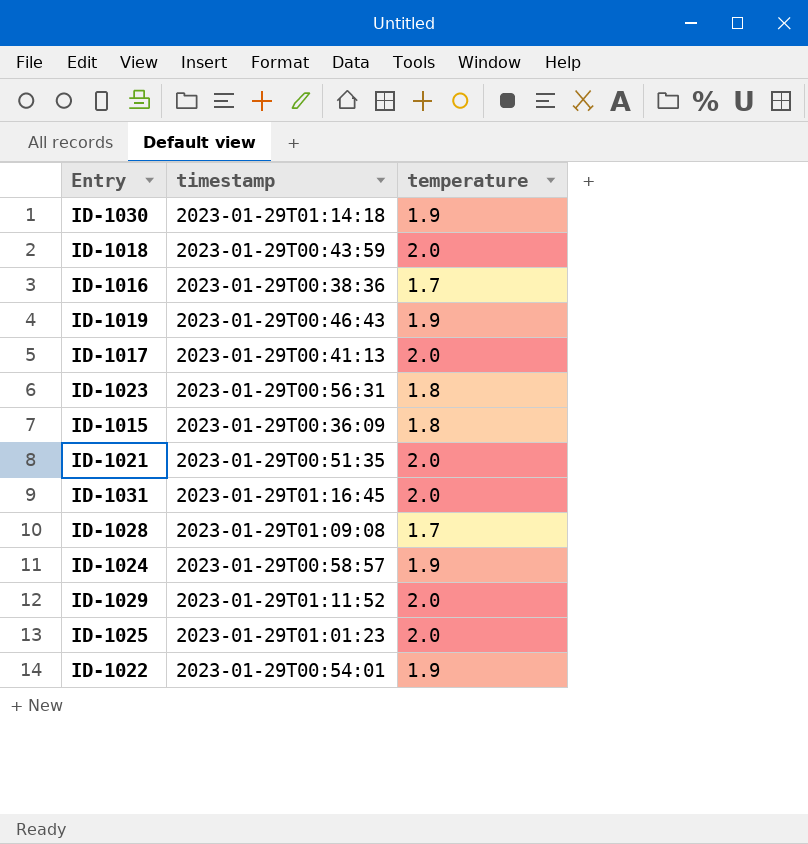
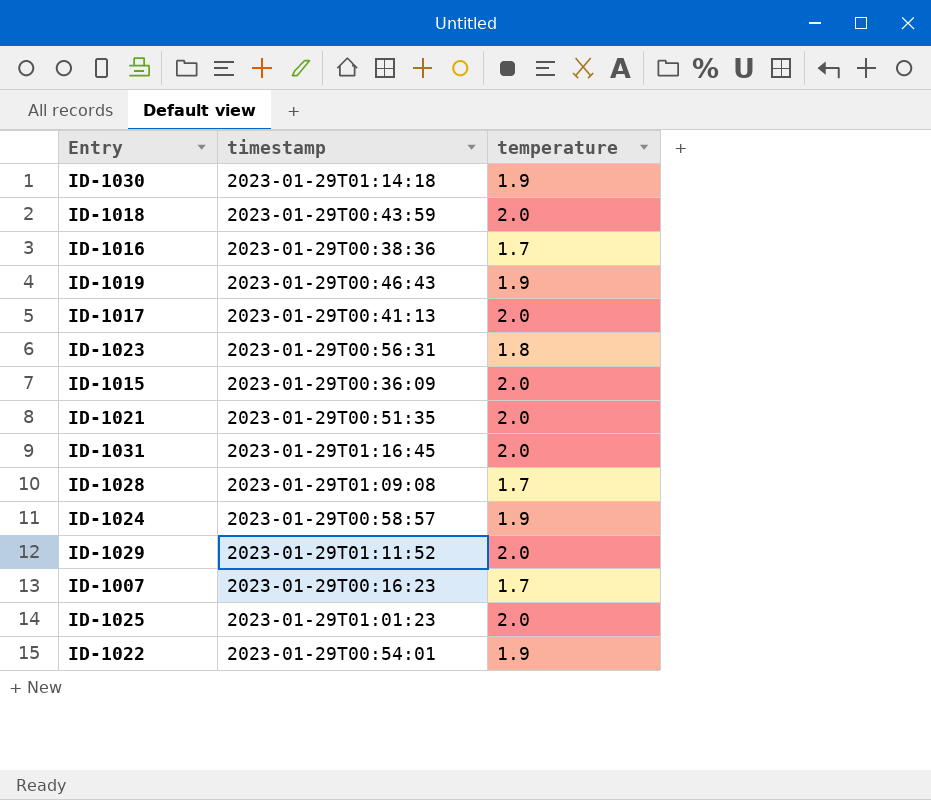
ID-1015 | temperature: 1.8 -> 2.0
row ID-1007: none -> 2023-01-29T00:16:23 | 1.7

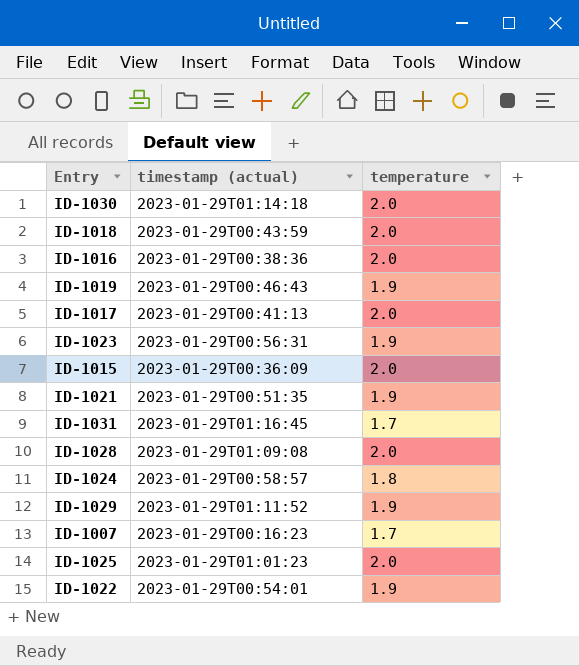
column name: timestamp -> timestamp (actual)
ID-1030 | temperature: 1.9 -> 2.0
ID-1016 | temperature: 1.7 -> 2.0
ID-1023 | temperature: 1.8 -> 1.9
ID-1021 | temperature: 2.0 -> 1.9
ID-1031 | temperature: 2.0 -> 1.7
ID-1028 | temperature: 1.7 -> 2.0
ID-1024 | temperature: 1.9 -> 1.8
ID-1029 | temperature: 2.0 -> 1.9

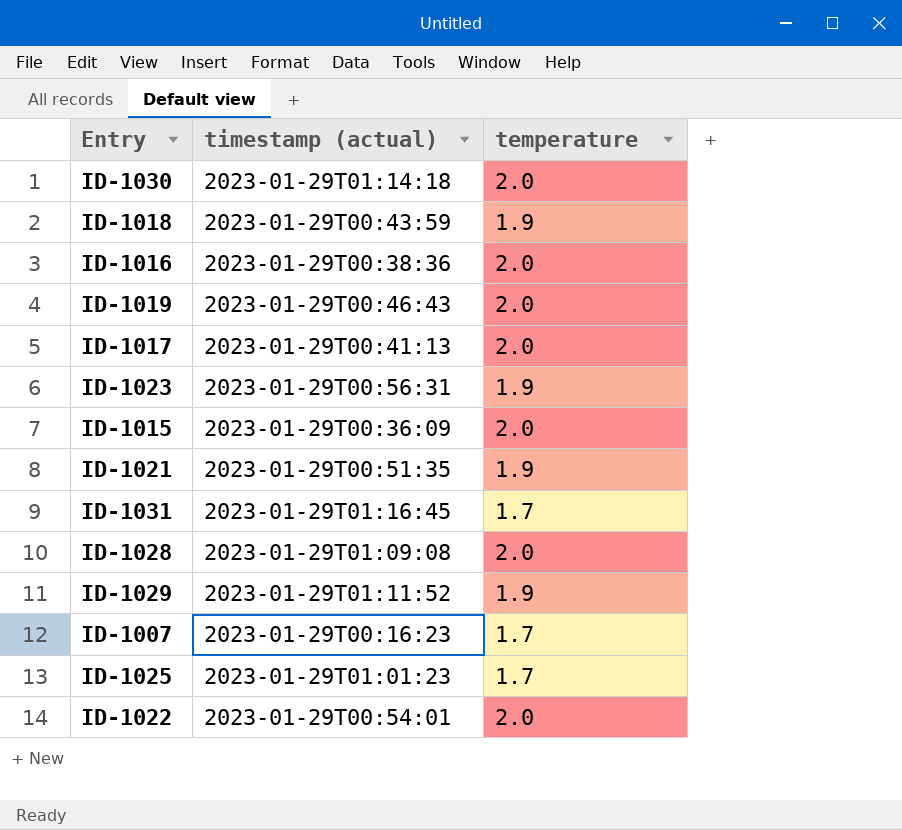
row ID-1024: 2023-01-29T00:58:57 | 1.8 -> none
ID-1018 | temperature: 2.0 -> 1.9
ID-1019 | temperature: 1.9 -> 2.0
ID-1025 | temperature: 2.0 -> 1.7
ID-1022 | temperature: 1.9 -> 2.0

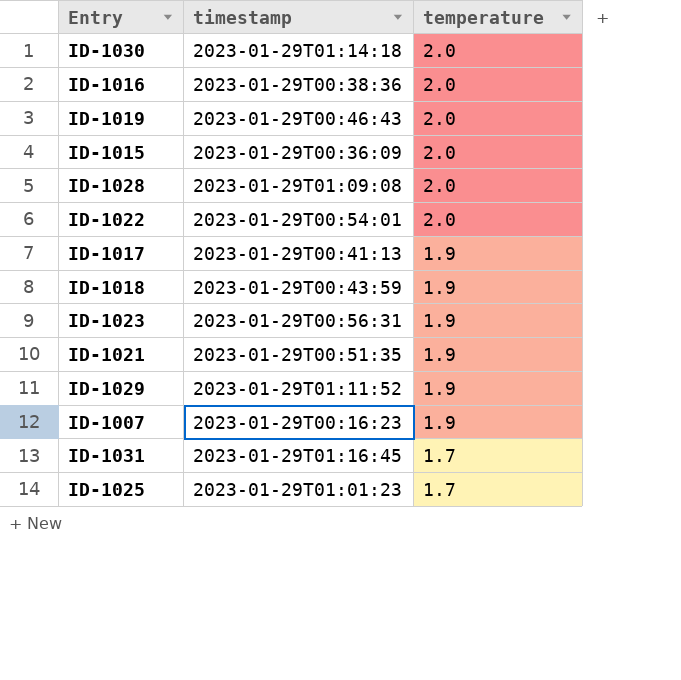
row order: none -> temperature descending
column name: timestamp (actual) -> timestamp
ID-1017 | temperature: 2.0 -> 1.9
ID-1007 | temperature: 1.7 -> 1.9

